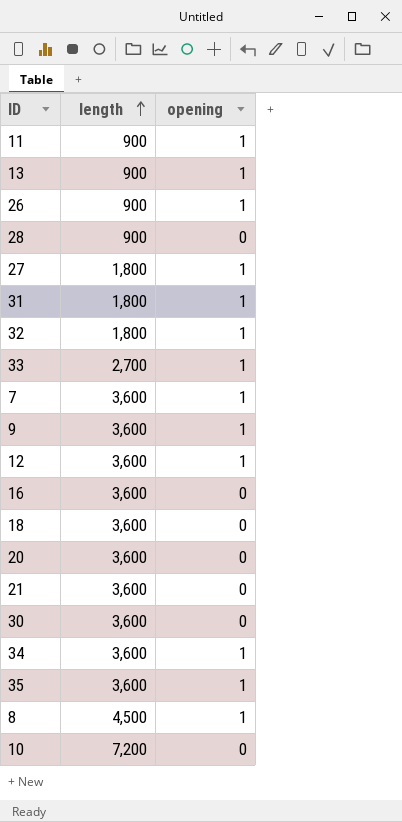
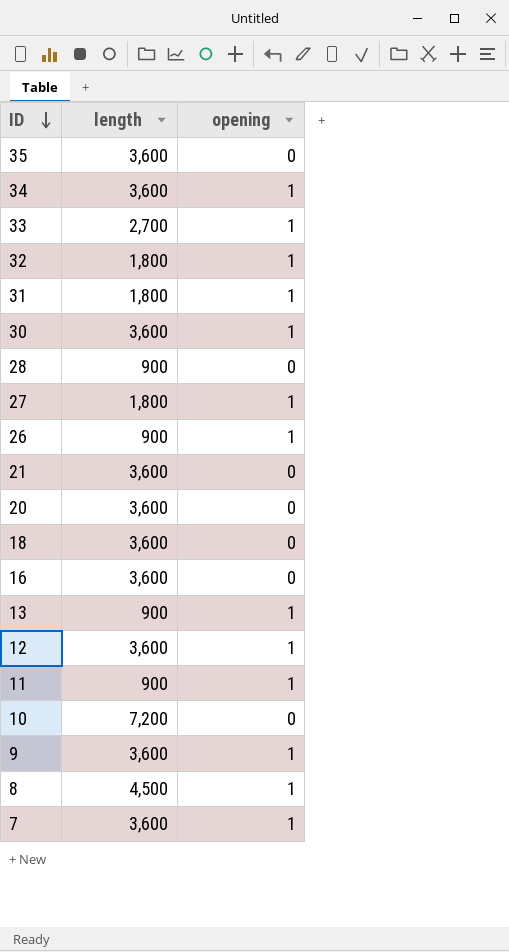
row order: length ascending -> ID descending
35 | opening: 1 -> 0
30 | opening: 0 -> 1

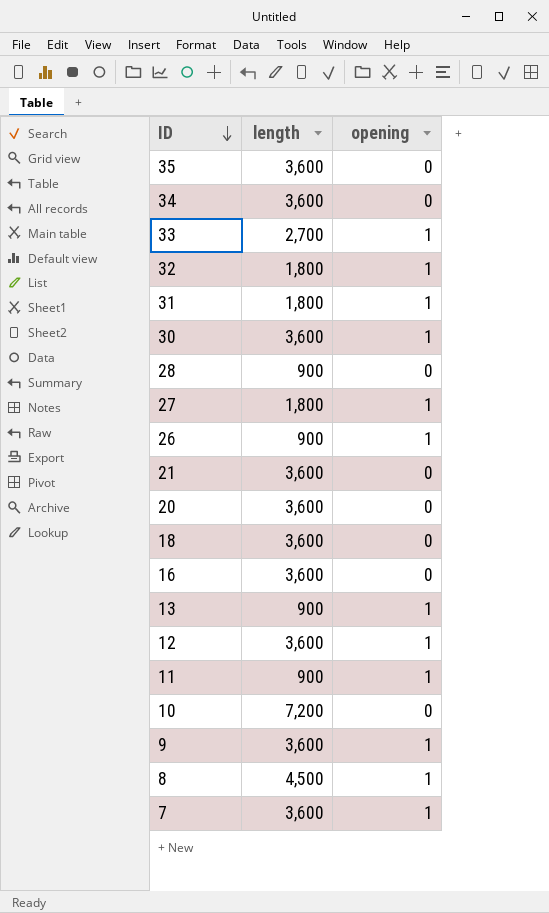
34 | opening: 1 -> 0

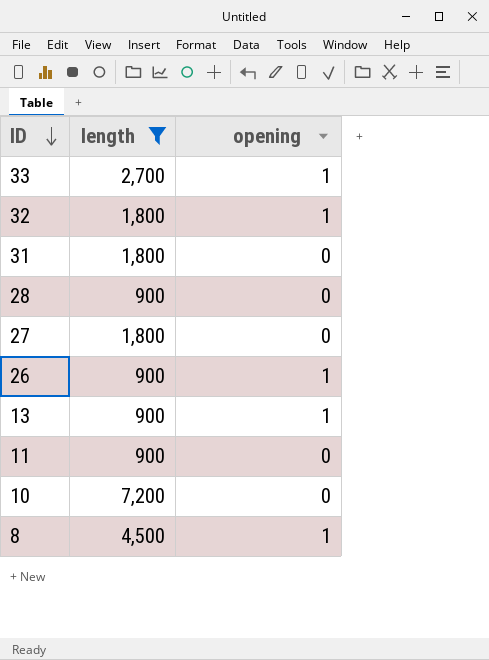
filter: none -> length != 3,600
31 | opening: 1 -> 0
27 | opening: 1 -> 0
11 | opening: 1 -> 0

